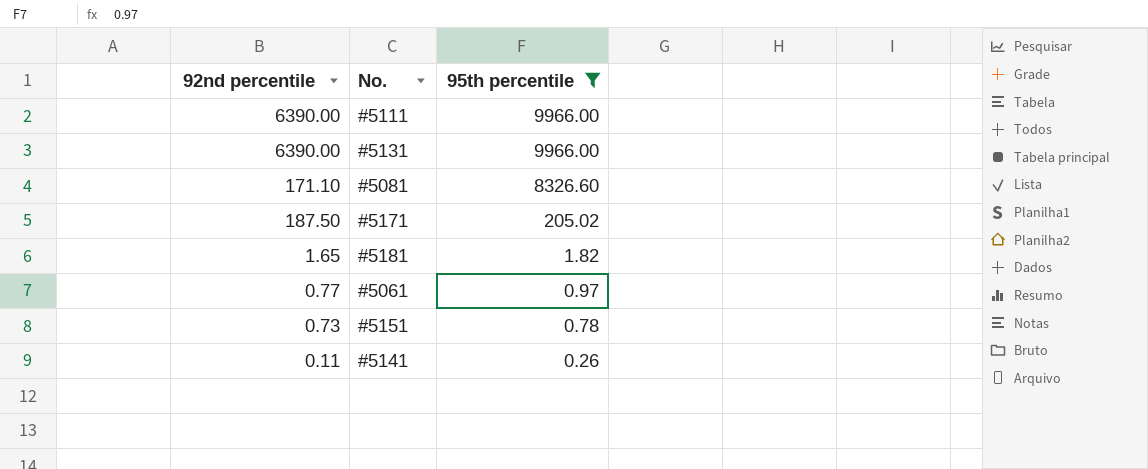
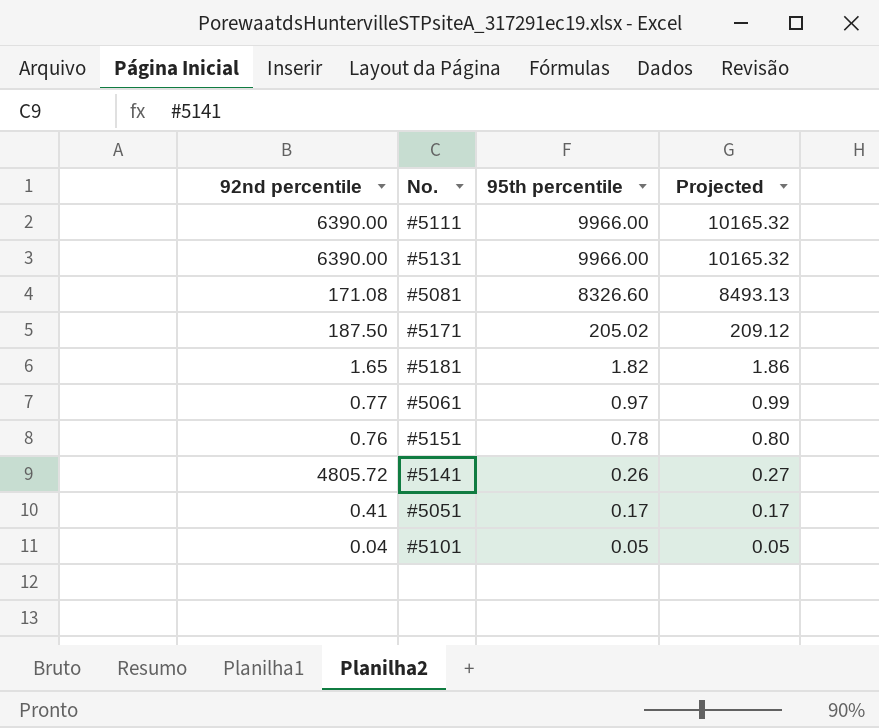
filter: 95th percentile >= 0.26 -> none
column Projected | formula: none -> [95th percentile] * 1.02
#5081 | 92nd percentile: 171.10 -> 171.08
#5151 | 92nd percentile: 0.73 -> 0.76
#5141 | 92nd percentile: 0.11 -> 4805.72

